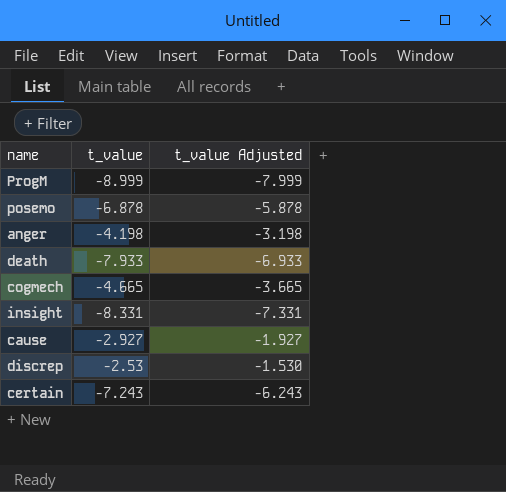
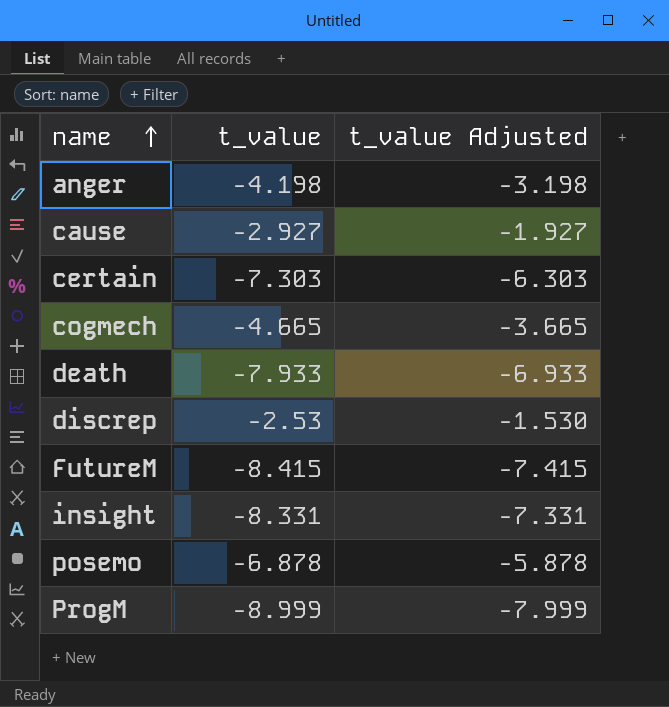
row order: none -> name ascending
certain | t_value: -7.243 -> -7.303
certain | t_value Adjusted: -6.243 -> -6.303
row FutureM: none -> -8.415 | -7.415

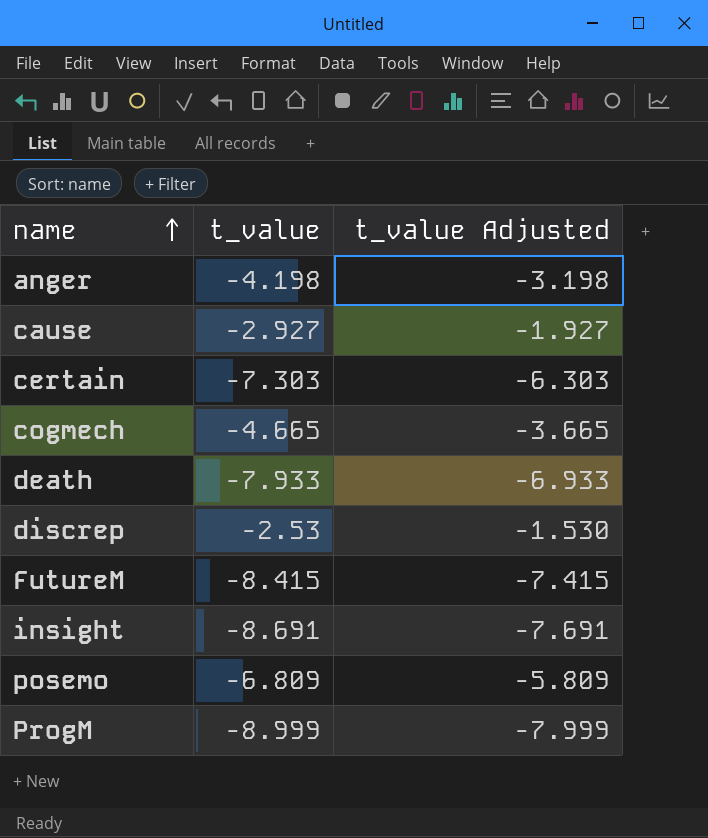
insight | t_value: -8.331 -> -8.691
insight | t_value Adjusted: -7.331 -> -7.691
posemo | t_value: -6.878 -> -6.809
posemo | t_value Adjusted: -5.878 -> -5.809

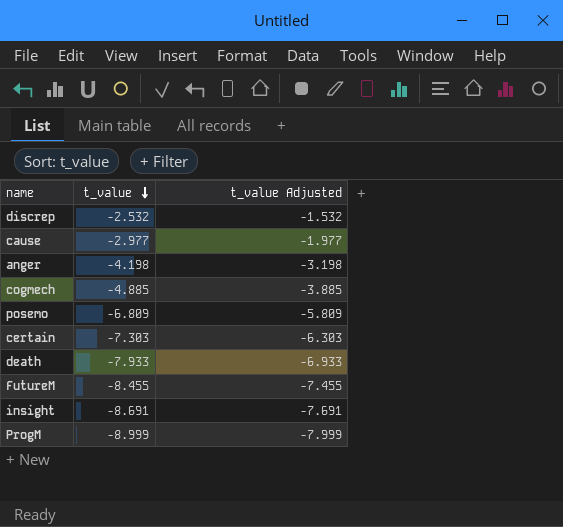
row order: name ascending -> t_value descending
discrep | t_value: -2.53 -> -2.532
discrep | t_value Adjusted: -1.530 -> -1.532
cause | t_value: -2.927 -> -2.977
cause | t_value Adjusted: -1.927 -> -1.977
cogmech | t_value: -4.665 -> -4.885
cogmech | t_value Adjusted: -3.665 -> -3.885
FutureM | t_value: -8.415 -> -8.455
FutureM | t_value Adjusted: -7.415 -> -7.455

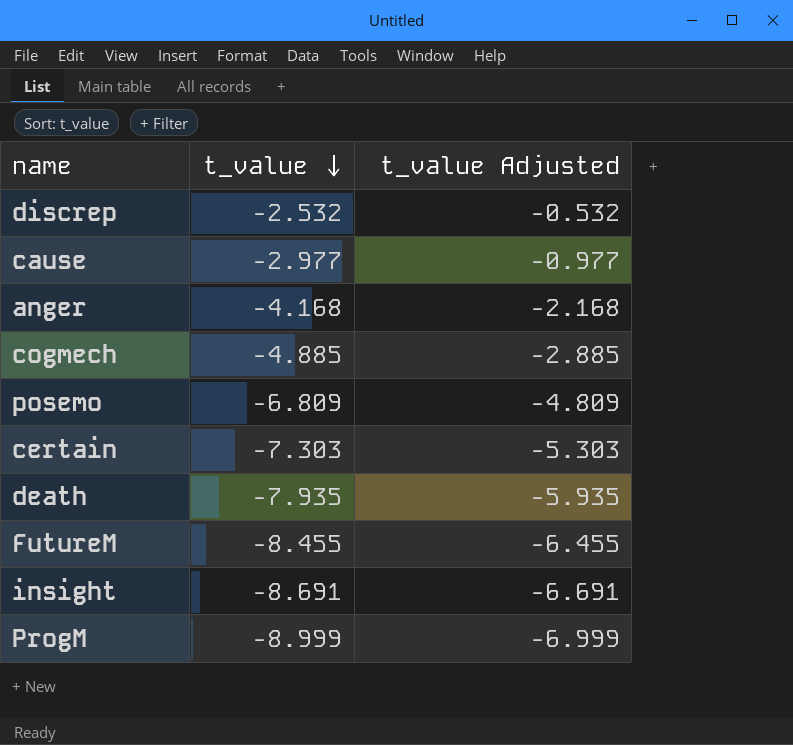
column t_value Adjusted | formula: [t_value] + 1 -> [t_value] + 2
anger | t_value: -4.198 -> -4.168
death | t_value: -7.933 -> -7.935

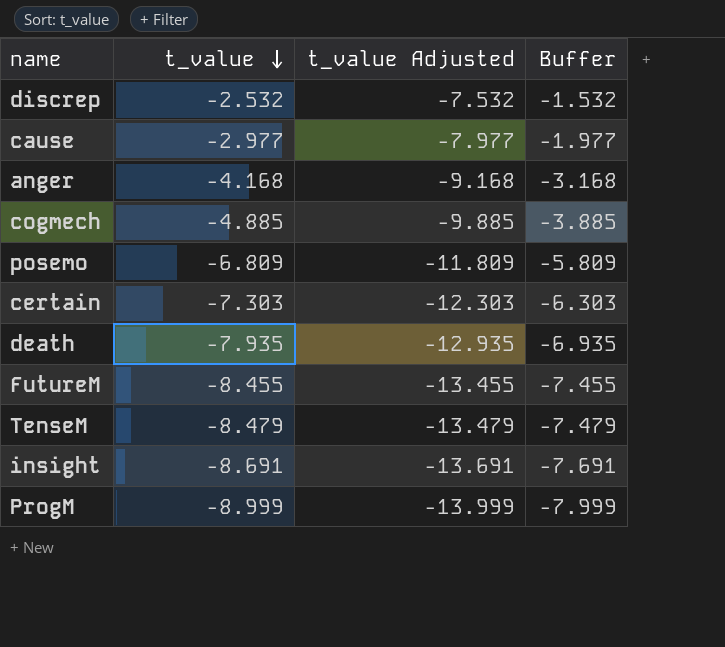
column t_value Adjusted | formula: [t_value] + 2 -> [t_value] - 5
column Buffer | formula: none -> [t_value] + 1
row TenseM: none -> -8.479 | -13.479 | -7.479

